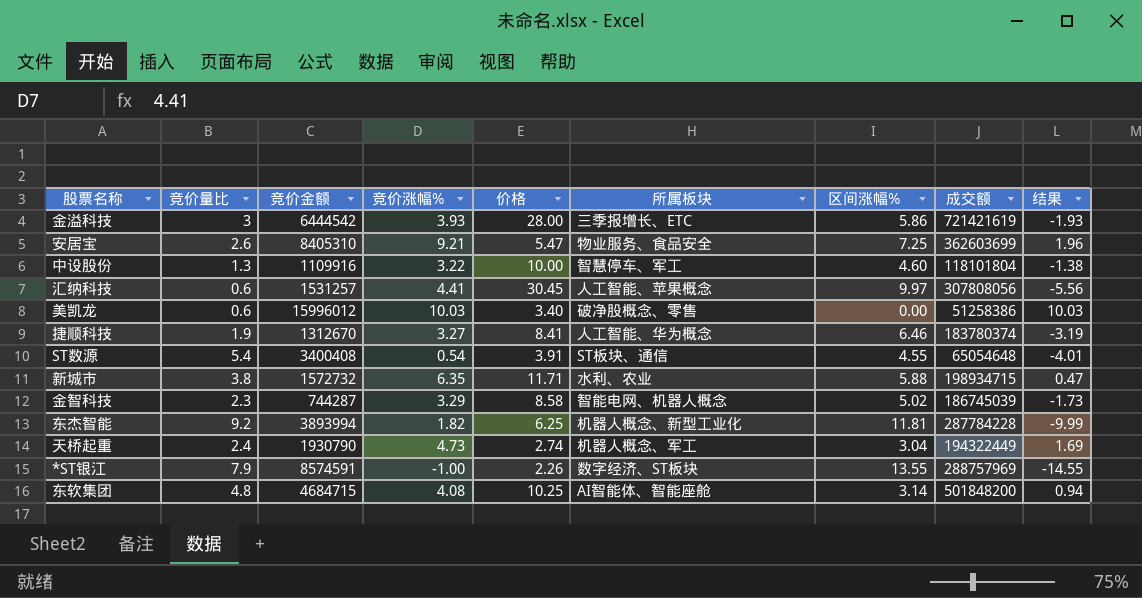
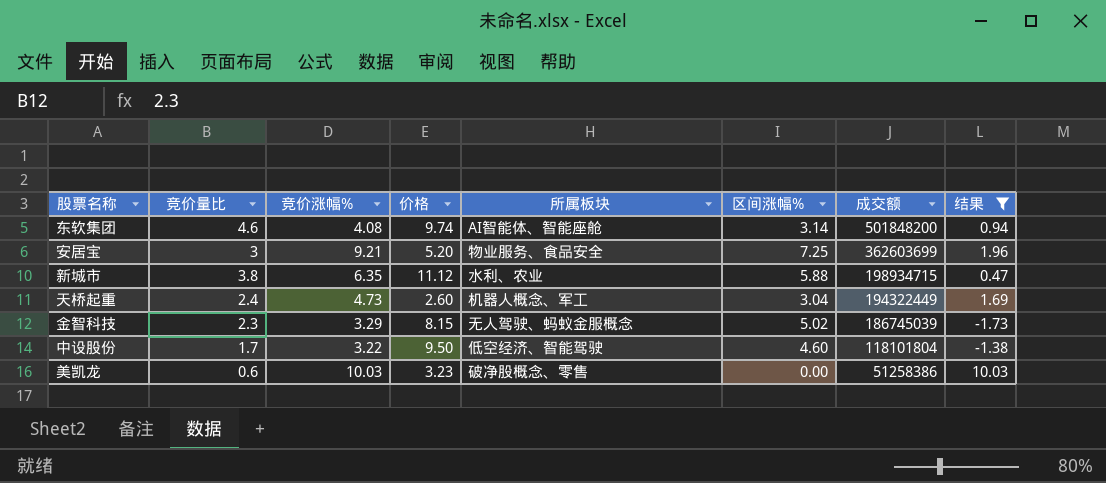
filter: none -> 结果 >= -1.73
row order: none -> 成交额 descending
column 竞价金额 | position: 3 -> none
东软集团 | 竞价量比: 4.8 -> 4.6
东软集团 | 价格: 10.25 -> 9.74
安居宝 | 竞价量比: 2.6 -> 3
安居宝 | 价格: 5.47 -> 5.20
新城市 | 价格: 11.71 -> 11.12
天桥起重 | 价格: 2.74 -> 2.60
金智科技 | 价格: 8.58 -> 8.15
金智科技 | 所属板块: 智能电网、机器人概念 -> 无人驾驶、蚂蚁金服概念
中设股份 | 竞价量比: 1.3 -> 1.7
中设股份 | 价格: 10.00 -> 9.50
中设股份 | 所属板块: 智慧停车、军工 -> 低空经济、智能驾驶
美凯龙 | 价格: 3.40 -> 3.23

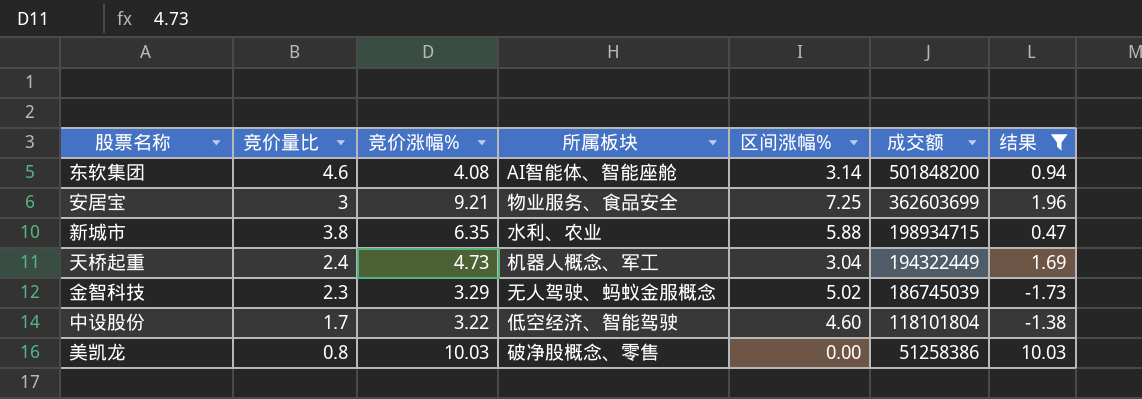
column 价格 | position: 4 -> none
美凯龙 | 竞价量比: 0.6 -> 0.8

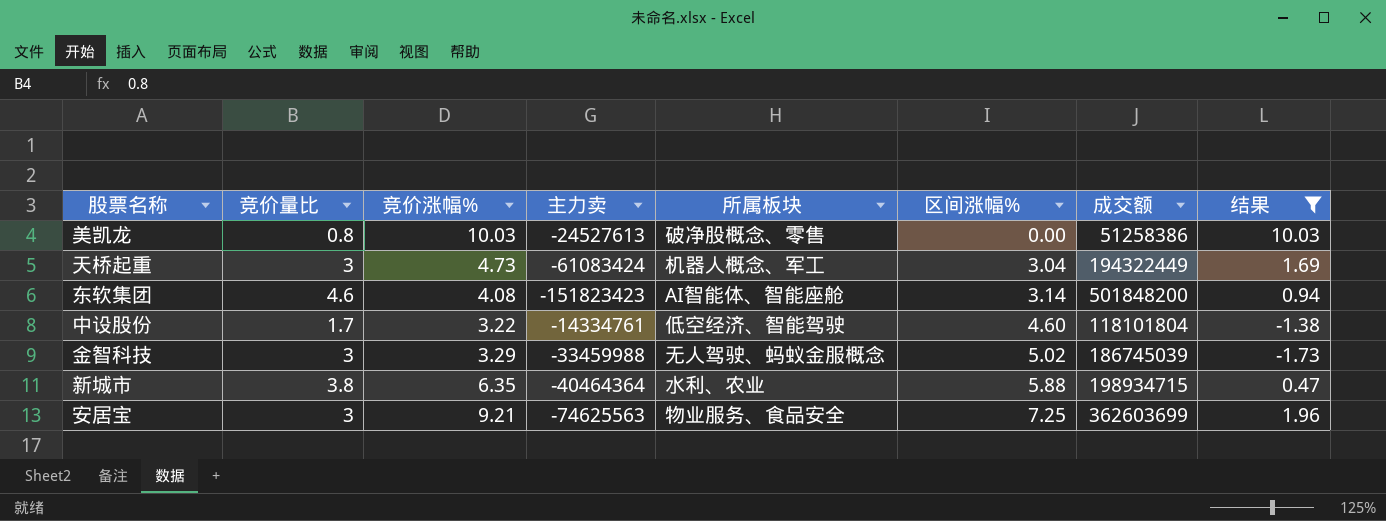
row order: 成交额 descending -> 区间涨幅% ascending
column 主力卖 | position: none -> 4
天桥起重 | 竞价量比: 2.4 -> 3
金智科技 | 竞价量比: 2.3 -> 3

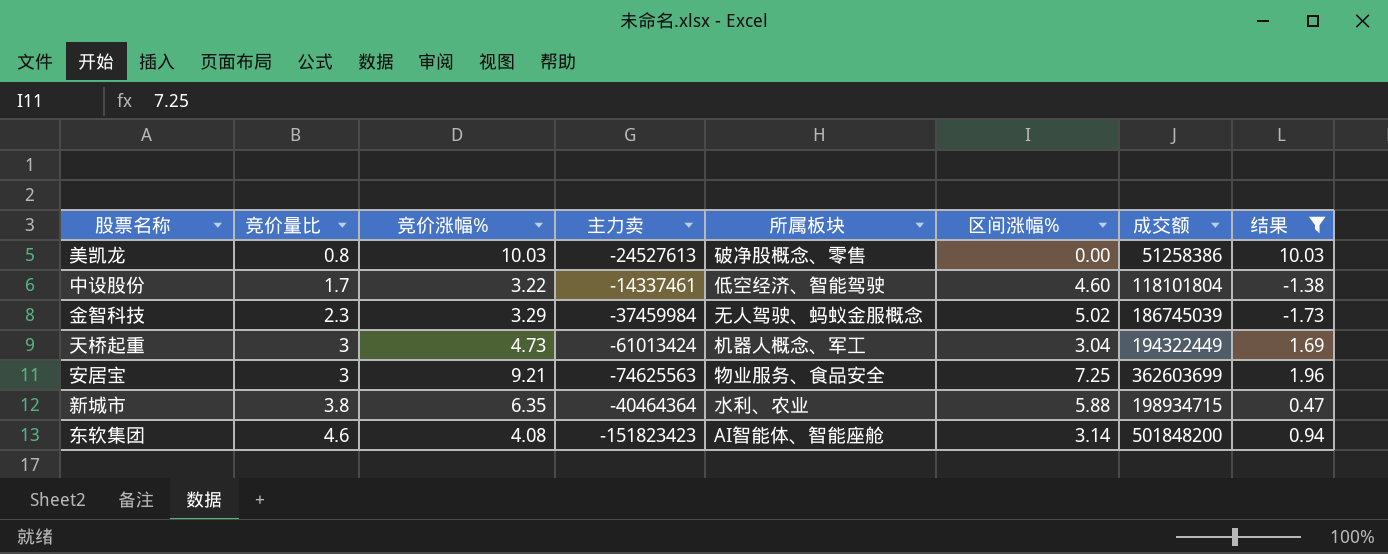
row order: 区间涨幅% ascending -> 竞价量比 ascending
中设股份 | 主力卖: -14334761 -> -14337461
金智科技 | 竞价量比: 3 -> 2.3
金智科技 | 主力卖: -33459988 -> -37459984
天桥起重 | 主力卖: -61083424 -> -61013424

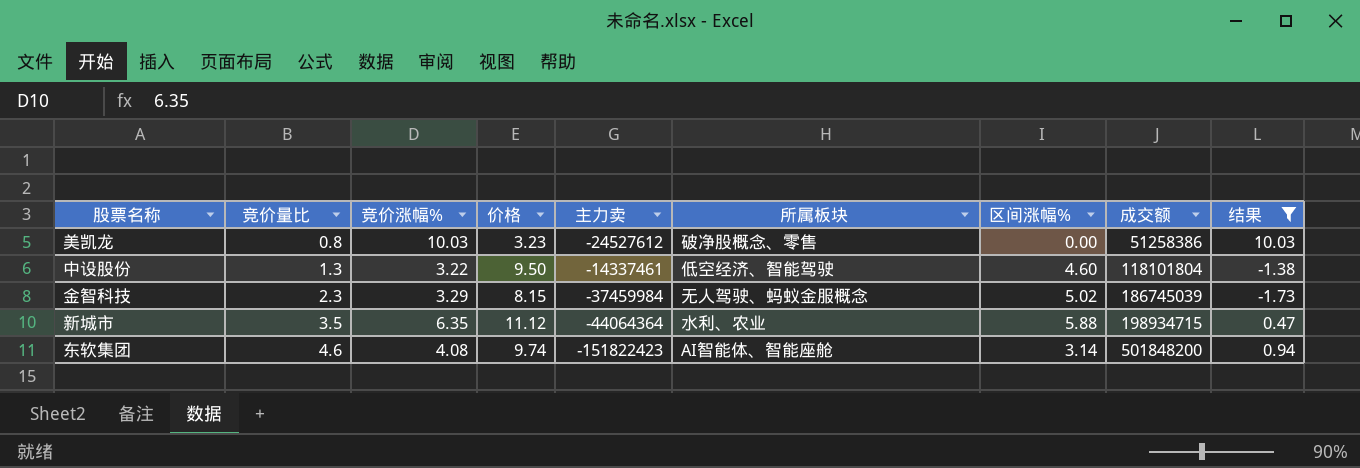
column 价格 | position: none -> 4
row 天桥起重: 3 | 4.73 | -61013424 | 机器人概念、军工 | 3.04 | 194322449 | 1.69 -> none
row 安居宝: 3 | 9.21 | -74625563 | 物业服务、食品安全 | 7.25 | 362603699 | 1.96 -> none
美凯龙 | 主力卖: -24527613 -> -24527612
中设股份 | 竞价量比: 1.7 -> 1.3
新城市 | 竞价量比: 3.8 -> 3.5
新城市 | 主力卖: -40464364 -> -44064364
东软集团 | 主力卖: -151823423 -> -151822423

